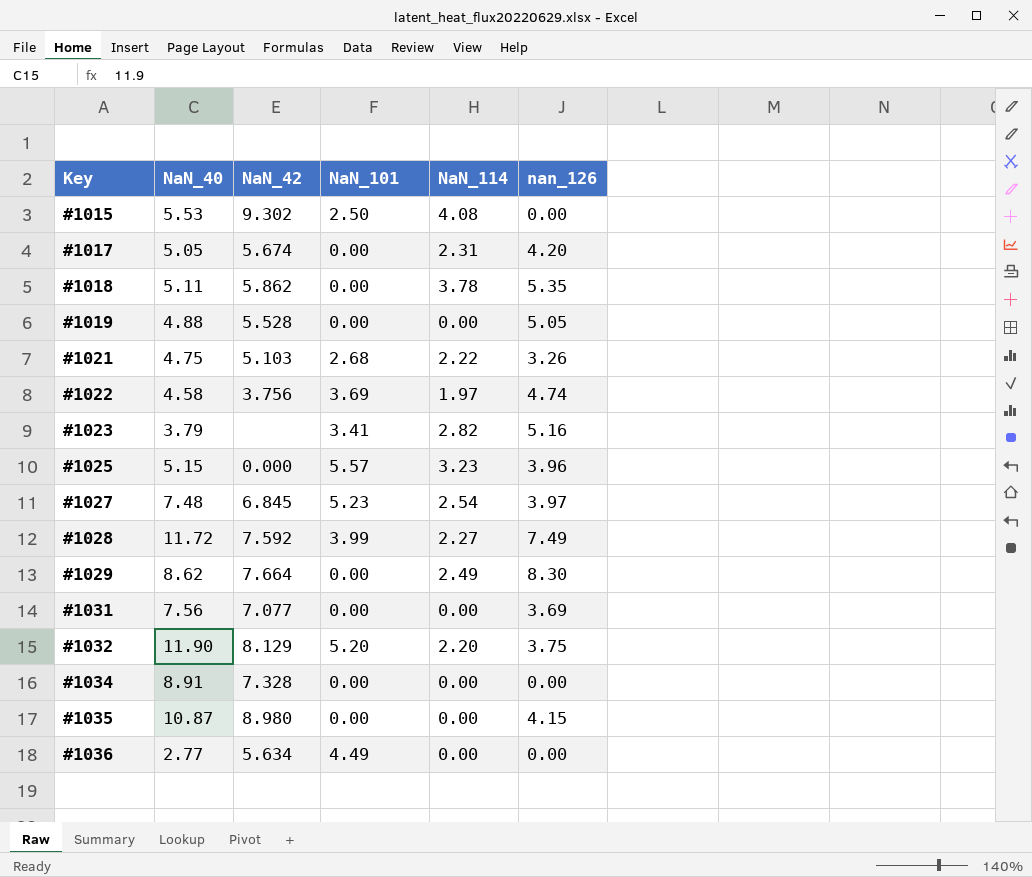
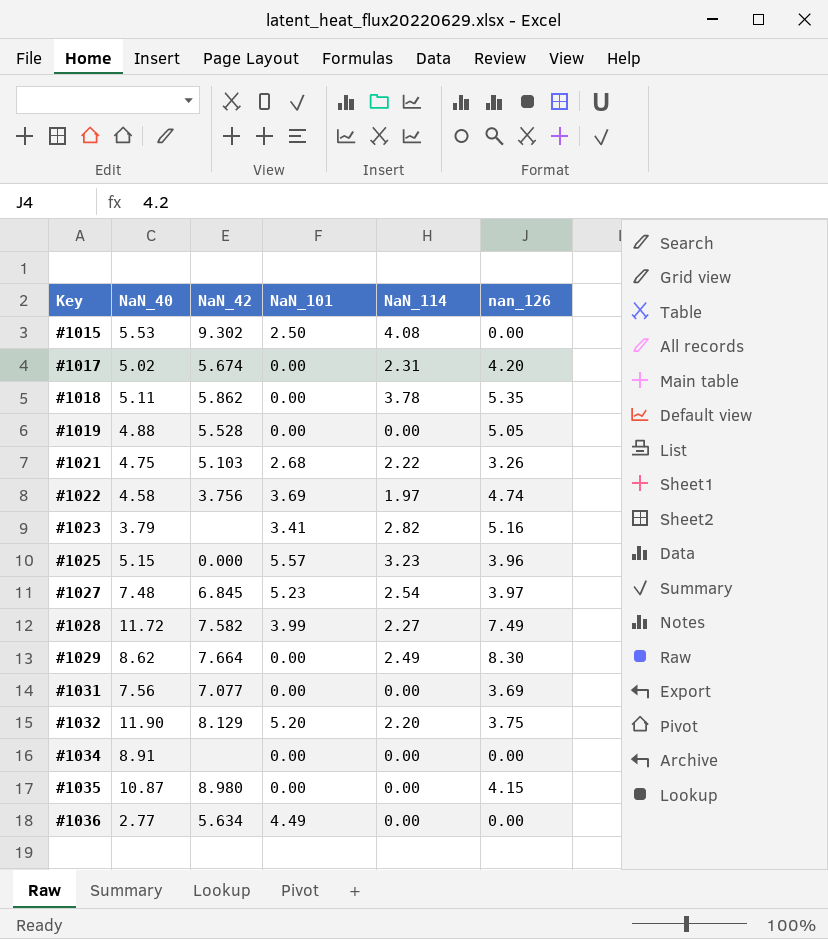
#1017 | NaN_40: 5.05 -> 5.02
#1028 | NaN_42: 7.592 -> 7.582
#1034 | NaN_42: 7.328 -> none

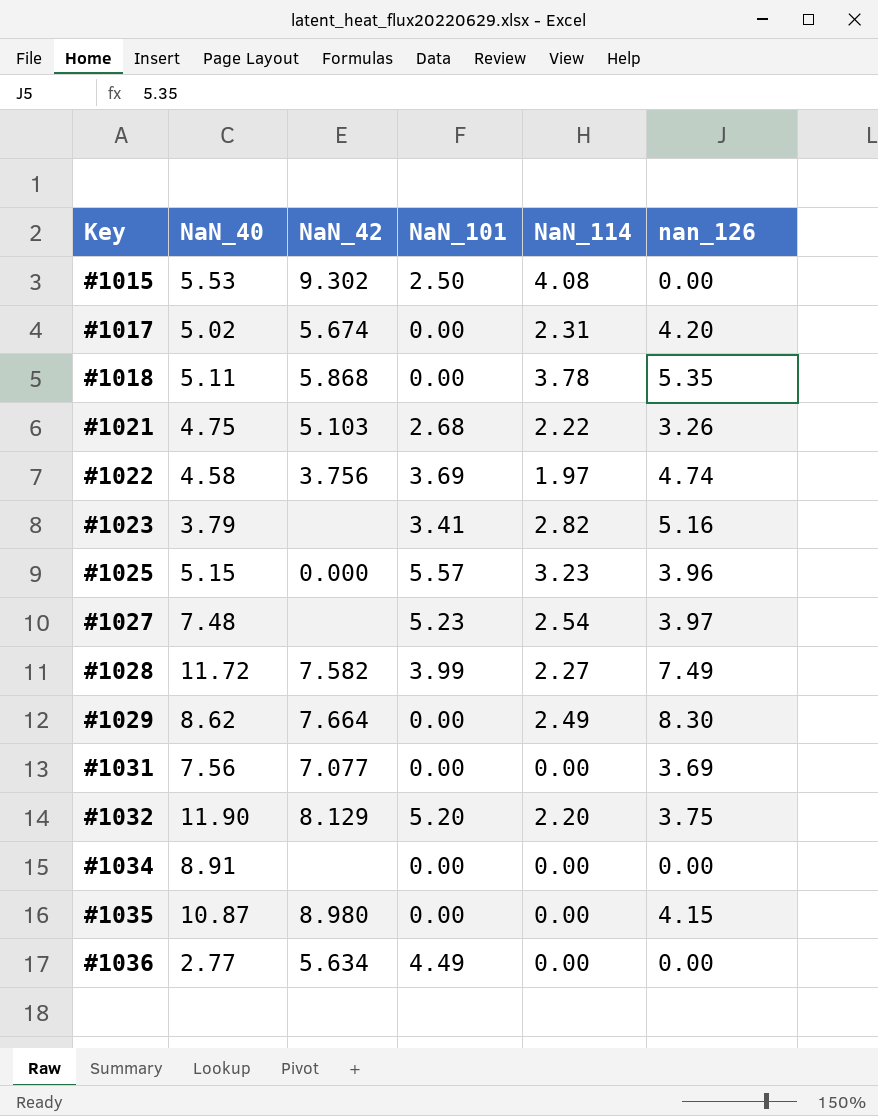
row #1019: 4.88 | 5.528 | 0.00 | 0.00 | 5.05 -> none
#1018 | NaN_42: 5.862 -> 5.868
#1027 | NaN_42: 6.845 -> none

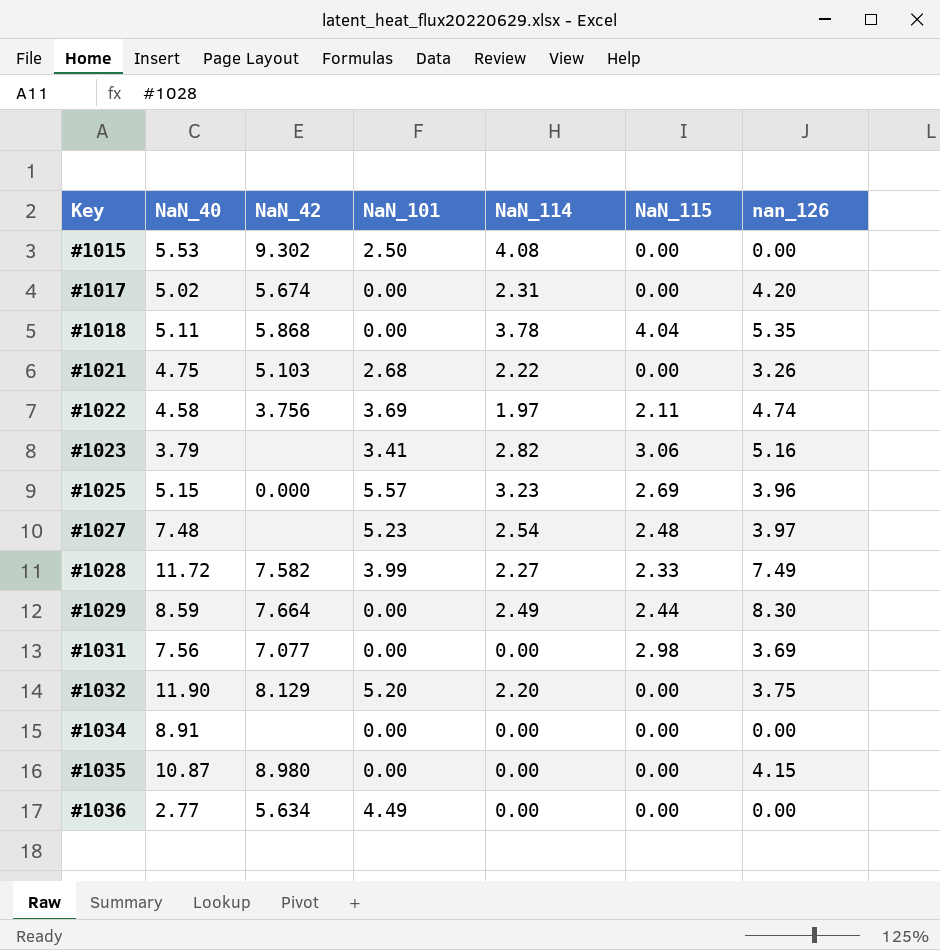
column NaN_115 | position: none -> 6
#1029 | NaN_40: 8.62 -> 8.59

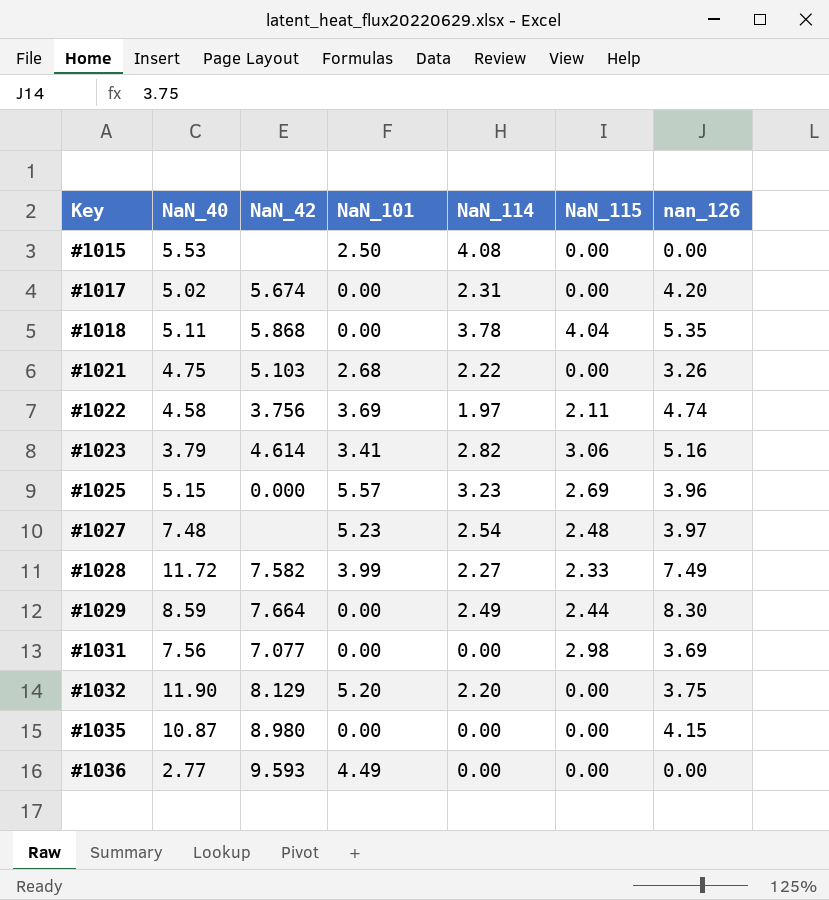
row #1034: 8.91 | none | 0.00 | 0.00 | 0.00 | 0.00 -> none
#1015 | NaN_42: 9.302 -> none
#1023 | NaN_42: none -> 4.614
#1036 | NaN_42: 5.634 -> 9.593

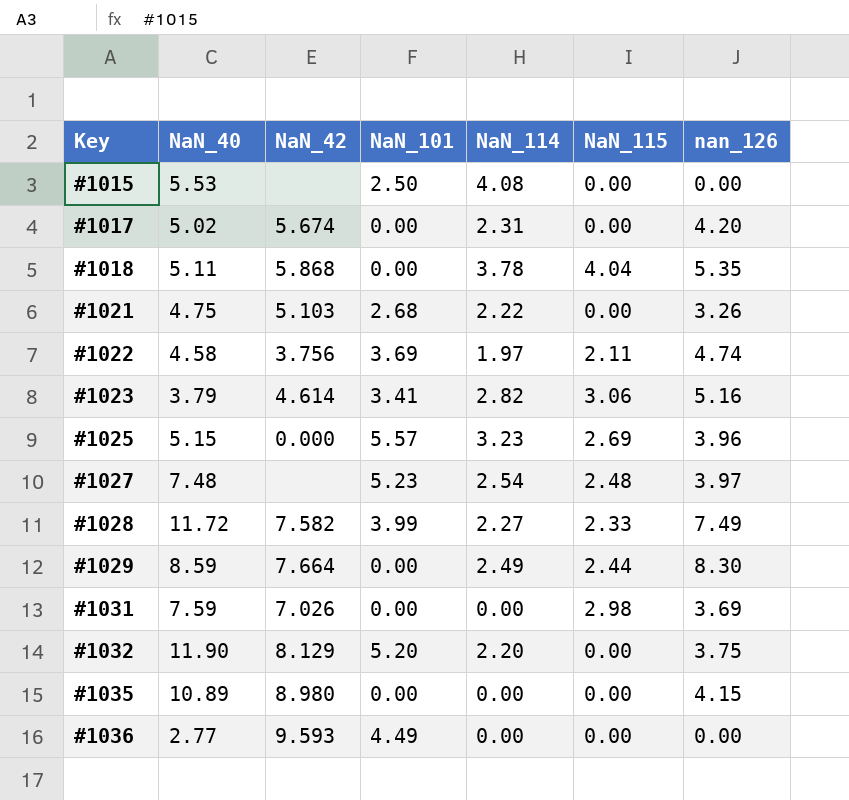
#1031 | NaN_40: 7.56 -> 7.59
#1031 | NaN_42: 7.077 -> 7.026
#1035 | NaN_40: 10.87 -> 10.89

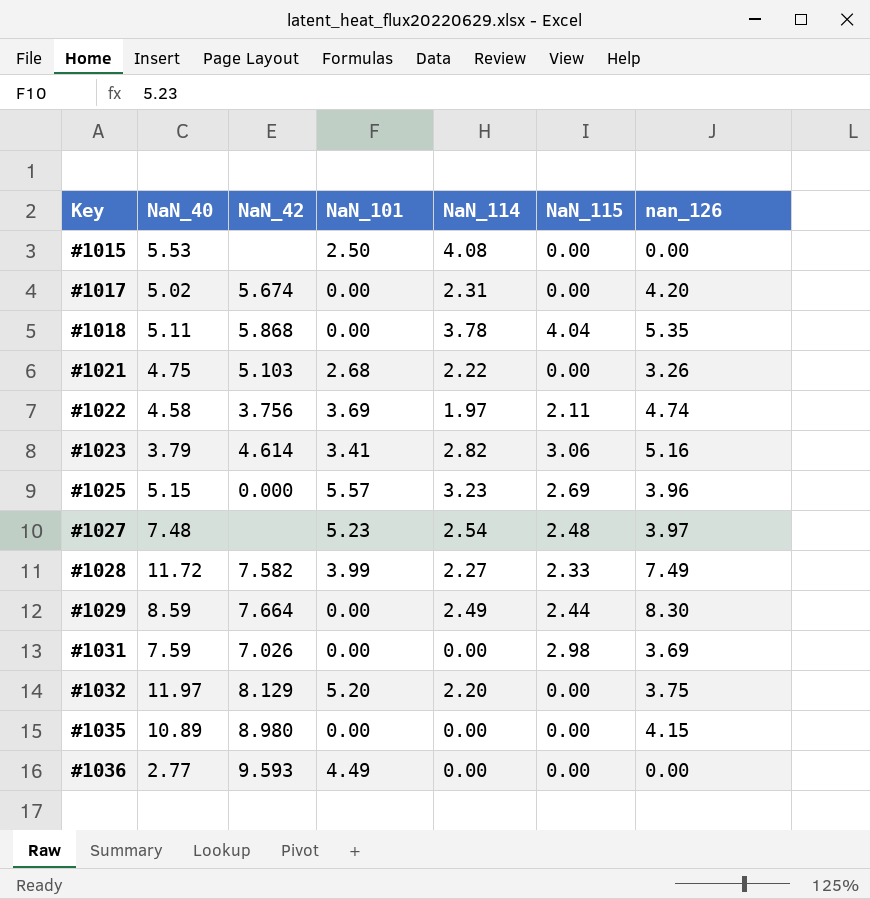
#1032 | NaN_40: 11.90 -> 11.97

